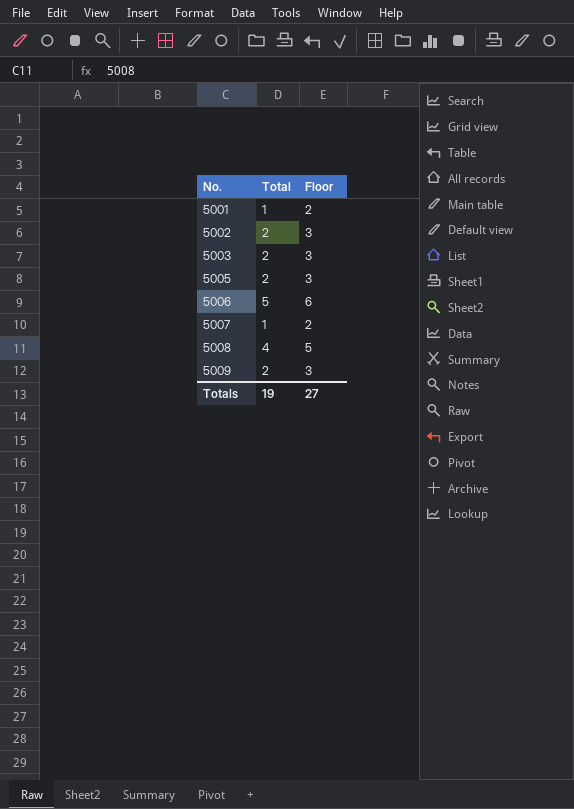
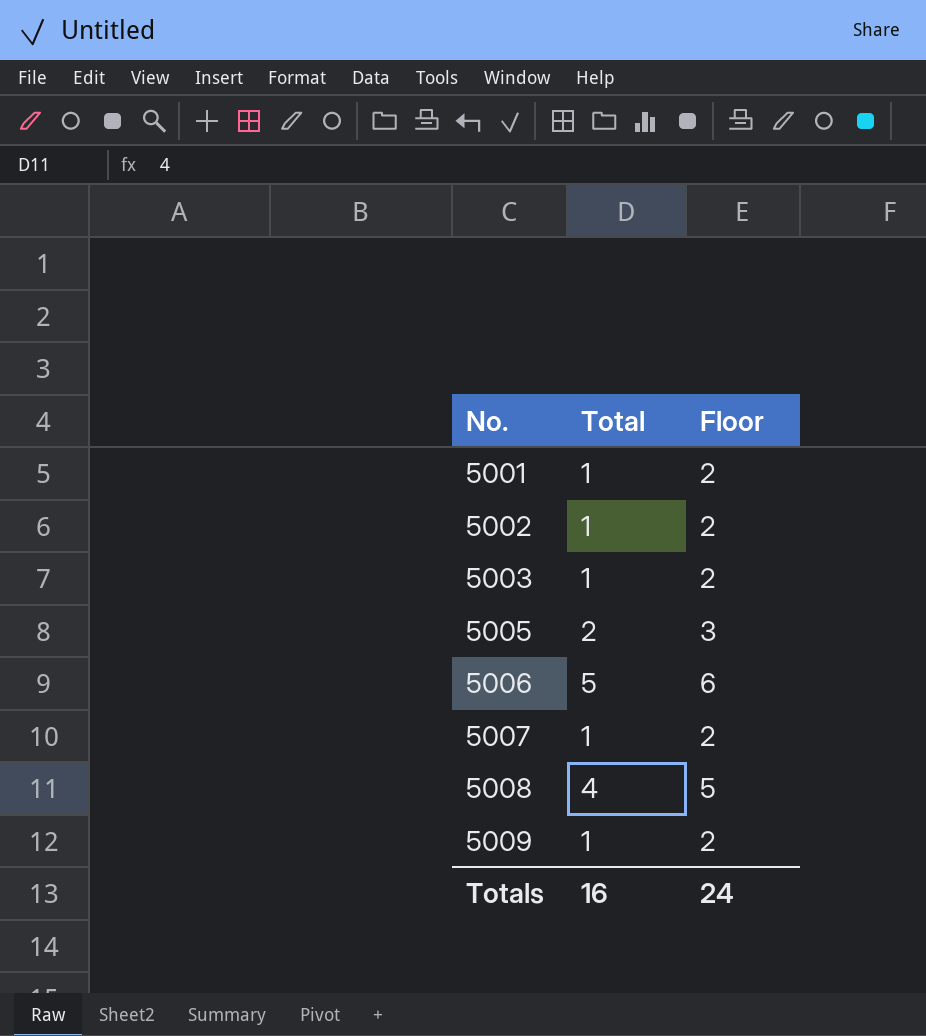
5002 | Total: 2 -> 1
5002 | Floor: 3 -> 2
5003 | Total: 2 -> 1
5003 | Floor: 3 -> 2
5009 | Total: 2 -> 1
5009 | Floor: 3 -> 2
Totals | Total: 19 -> 16
Totals | Floor: 27 -> 24

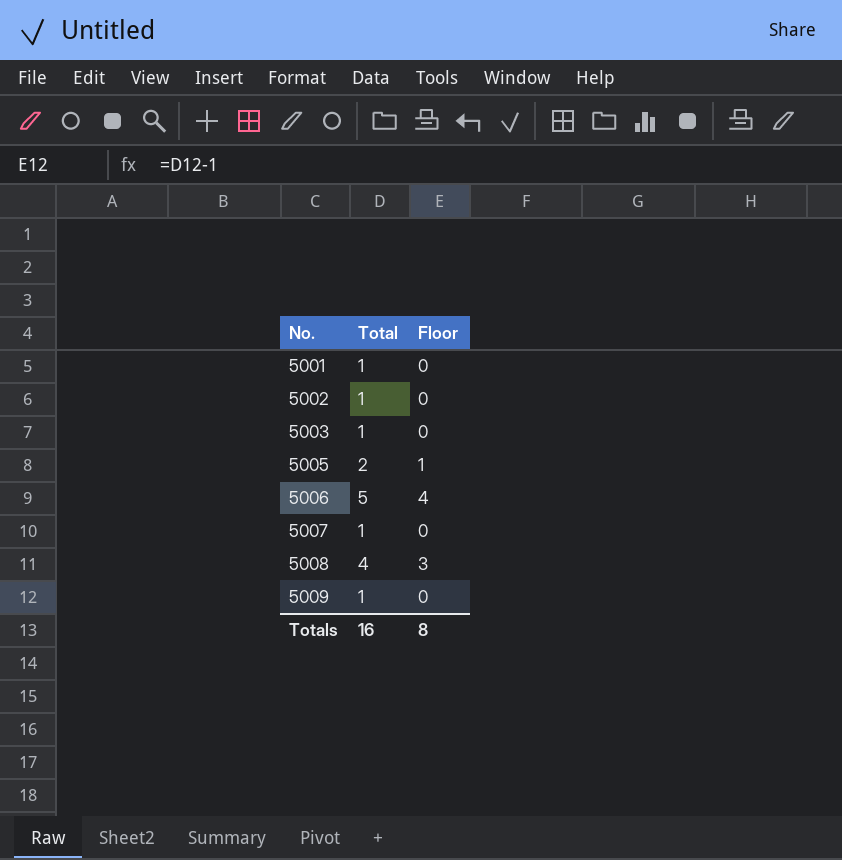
column Floor | formula: [Total] + 1 -> [Total] - 1
Totals | Floor: 24 -> 8

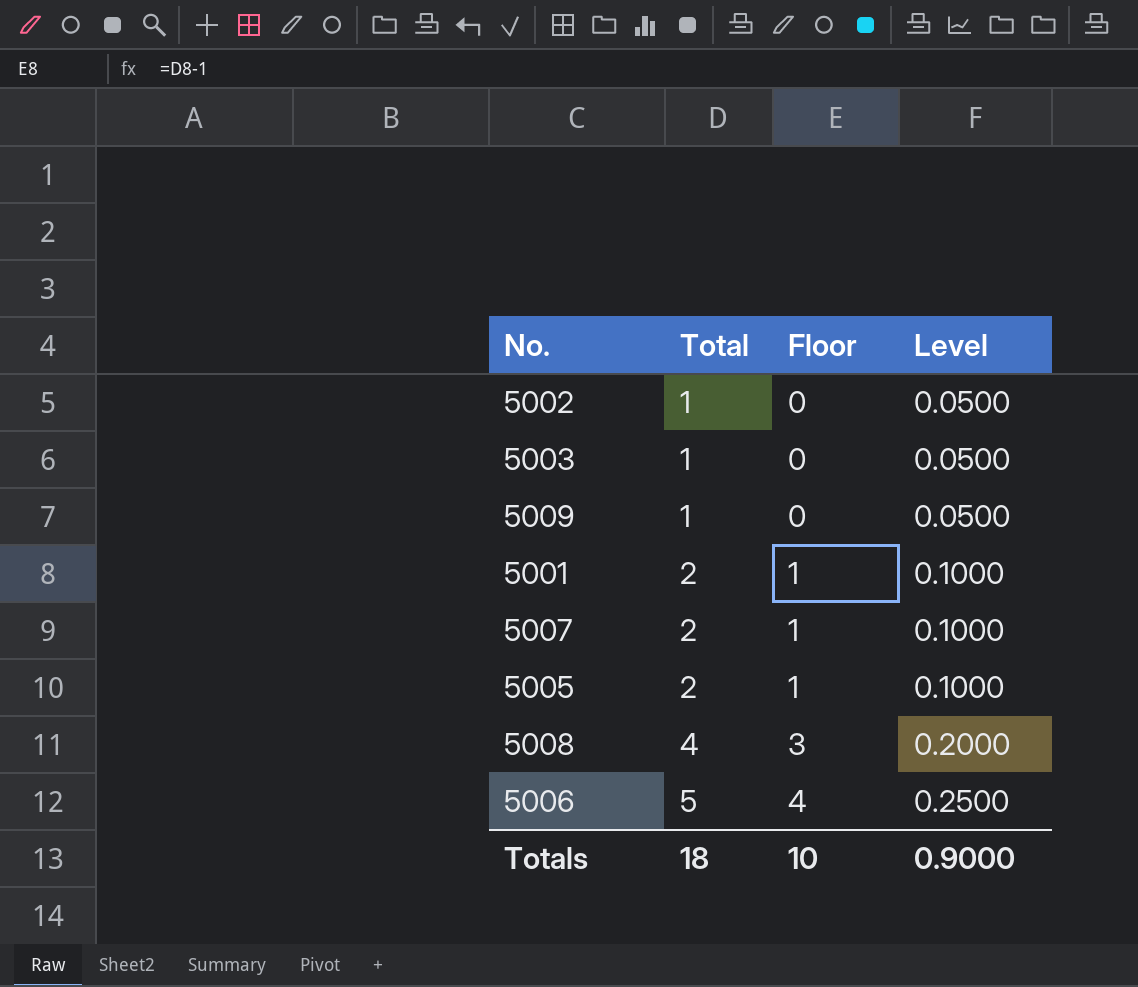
row order: No. ascending -> Total ascending
column Level | formula: none -> [Total] * 0.05
5001 | Total: 1 -> 2
5001 | Floor: 0 -> 1
5007 | Total: 1 -> 2
5007 | Floor: 0 -> 1
Totals | Total: 16 -> 18
Totals | Floor: 8 -> 10

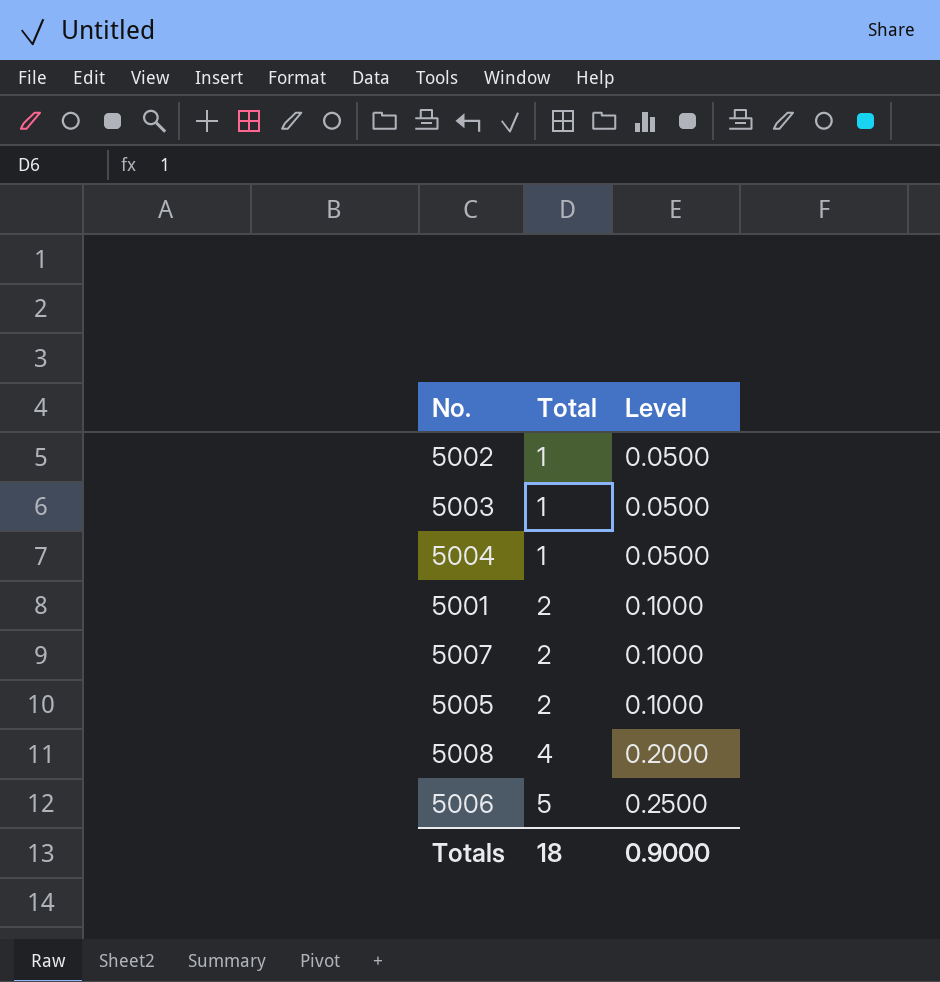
column Floor | formula: [Total] - 1 -> none
row 5009: 1 | 0 | 0.0500 -> none
row 5004: none -> 1 | 0.0500

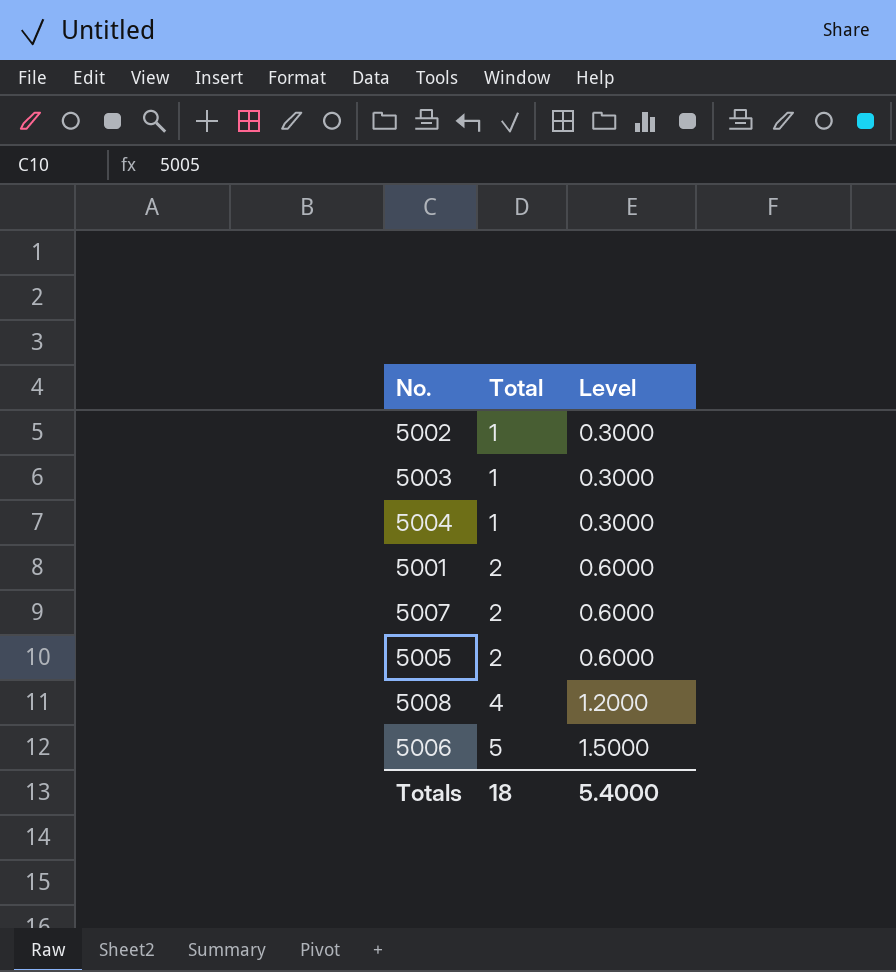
column Level | formula: [Total] * 0.05 -> [Total] * 0.3
Totals | Level: 0.9000 -> 5.4000

